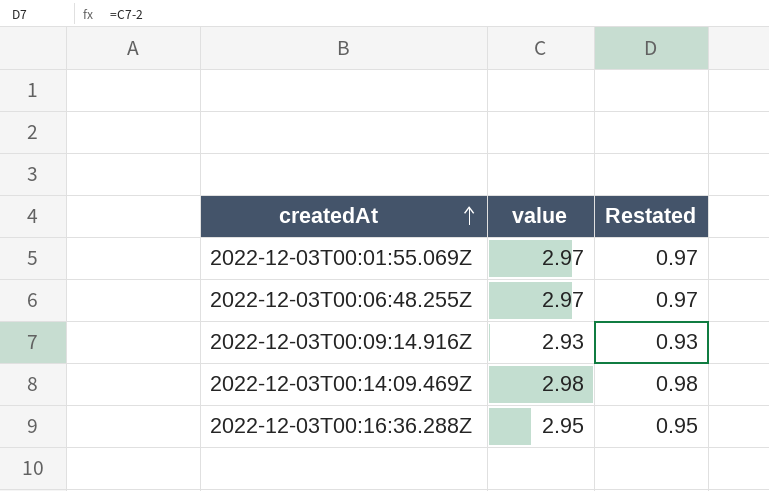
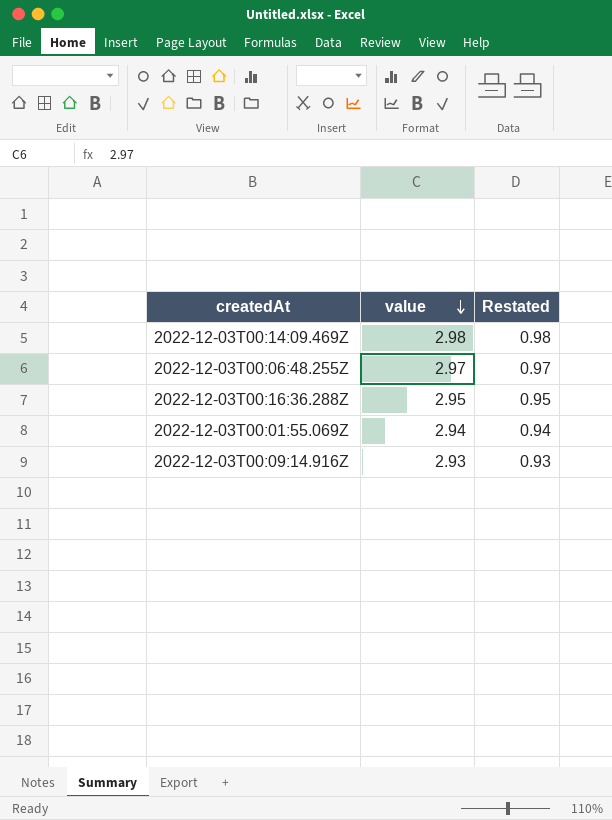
row order: createdAt ascending -> value descending
2022-12-03T00:01:55.069Z | value: 2.97 -> 2.94
2022-12-03T00:01:55.069Z | Restated: 0.97 -> 0.94

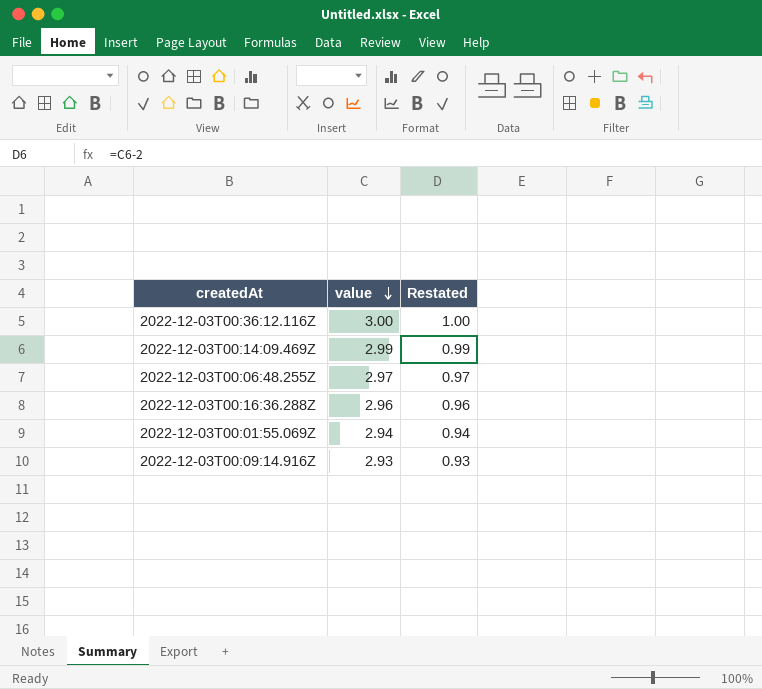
row 2022-12-03T00:36:12.116Z: none -> 3.00 | 1.00
2022-12-03T00:14:09.469Z | value: 2.98 -> 2.99
2022-12-03T00:14:09.469Z | Restated: 0.98 -> 0.99
2022-12-03T00:16:36.288Z | value: 2.95 -> 2.96
2022-12-03T00:16:36.288Z | Restated: 0.95 -> 0.96

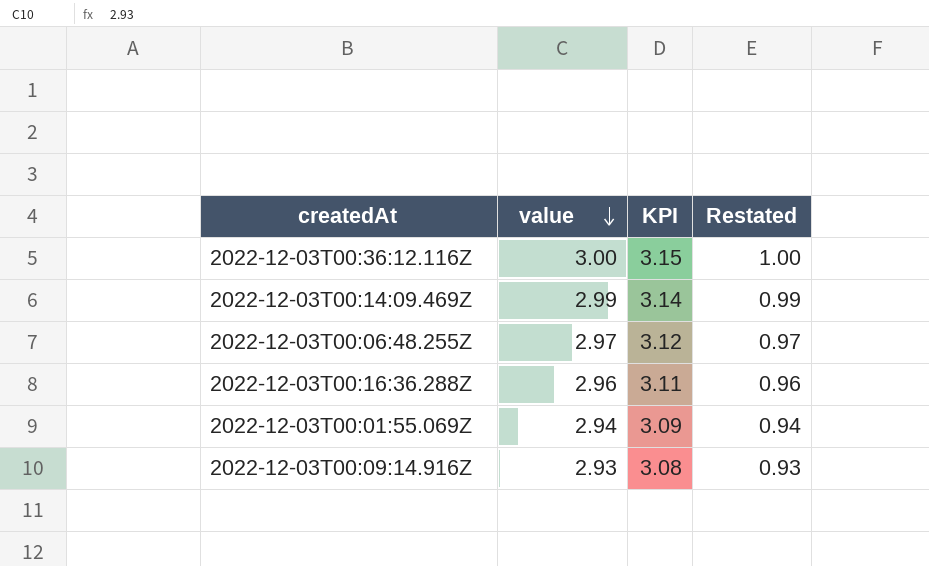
column KPI | formula: none -> [value] * 1.05

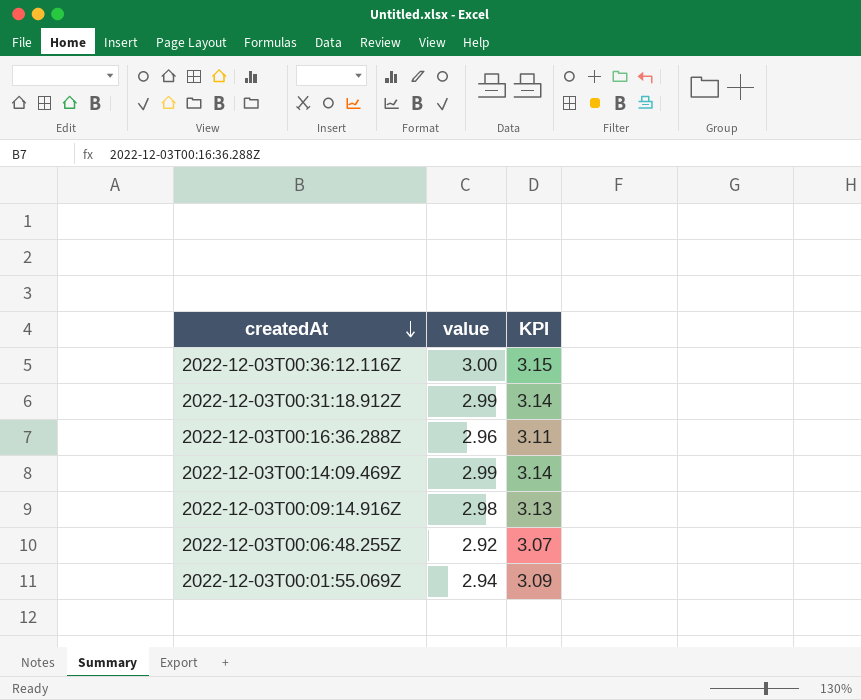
row order: value descending -> createdAt descending
column Restated | formula: [value] - 2 -> none
row 2022-12-03T00:31:18.912Z: none -> 2.99 | 3.14
2022-12-03T00:09:14.916Z | value: 2.93 -> 2.98
2022-12-03T00:09:14.916Z | KPI: 3.08 -> 3.13
2022-12-03T00:06:48.255Z | value: 2.97 -> 2.92
2022-12-03T00:06:48.255Z | KPI: 3.12 -> 3.07

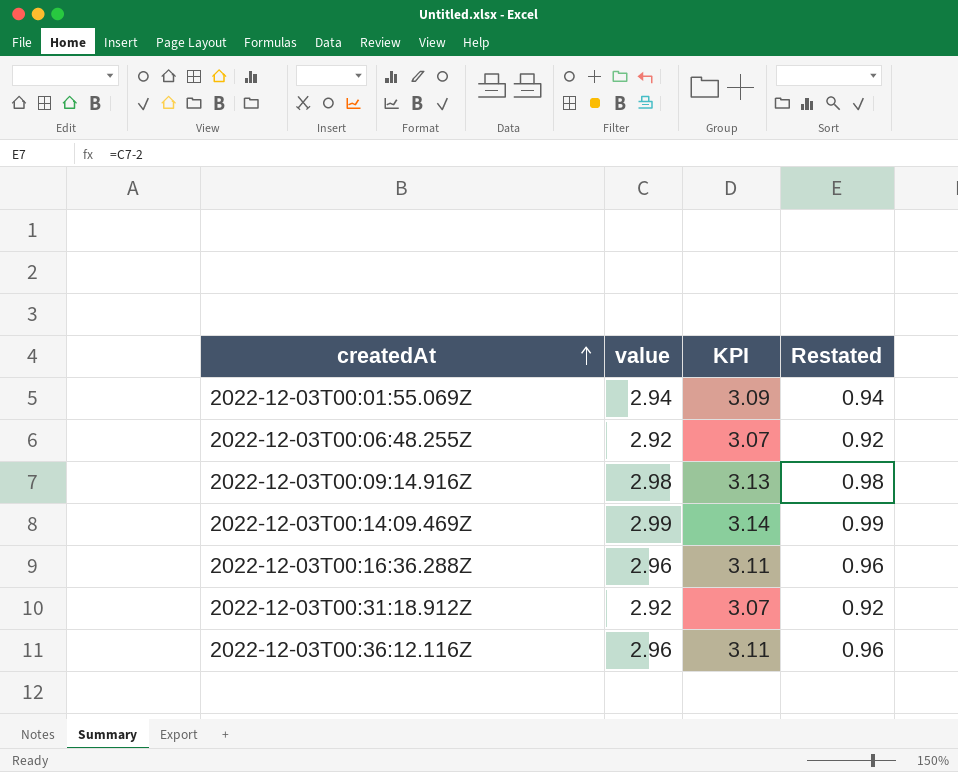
row order: createdAt descending -> createdAt ascending
column Restated | formula: none -> [value] - 2
2022-12-03T00:31:18.912Z | value: 2.99 -> 2.92
2022-12-03T00:31:18.912Z | KPI: 3.14 -> 3.07
2022-12-03T00:36:12.116Z | value: 3.00 -> 2.96
2022-12-03T00:36:12.116Z | KPI: 3.15 -> 3.11

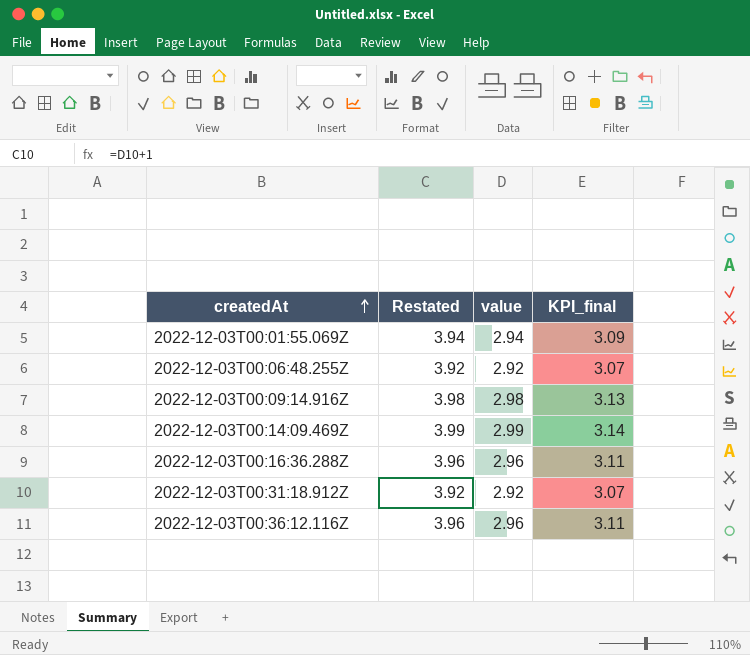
column Restated | formula: [value] - 2 -> [value] + 1
column Restated | position: 4 -> 2
column name: KPI -> KPI_final

